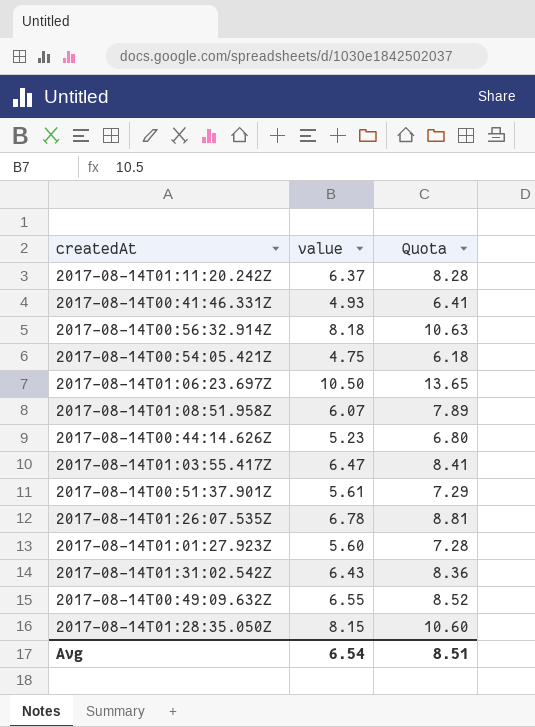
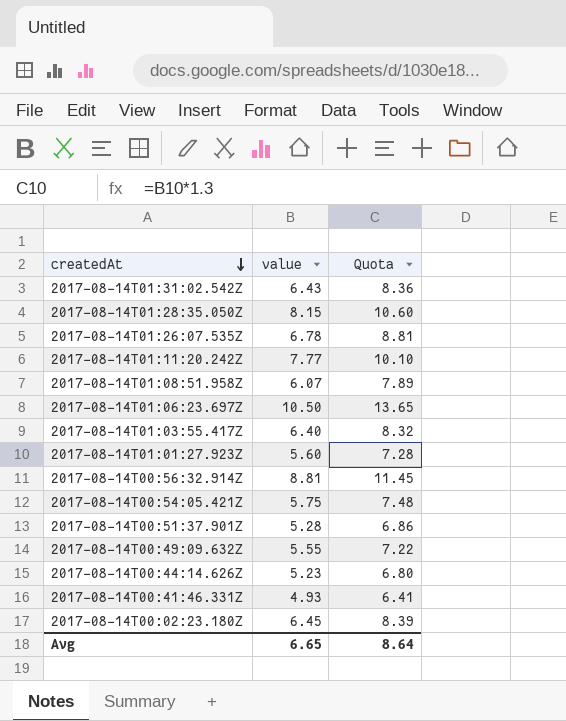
row order: none -> createdAt descending
2017-08-14T01:11:20.242Z | value: 6.37 -> 7.77
2017-08-14T01:11:20.242Z | Quota: 8.28 -> 10.10
2017-08-14T01:03:55.417Z | value: 6.47 -> 6.40
2017-08-14T01:03:55.417Z | Quota: 8.41 -> 8.32
2017-08-14T00:56:32.914Z | value: 8.18 -> 8.81
2017-08-14T00:56:32.914Z | Quota: 10.63 -> 11.45
2017-08-14T00:54:05.421Z | value: 4.75 -> 5.75
2017-08-14T00:54:05.421Z | Quota: 6.18 -> 7.48
2017-08-14T00:51:37.901Z | value: 5.61 -> 5.28
2017-08-14T00:51:37.901Z | Quota: 7.29 -> 6.86
2017-08-14T00:49:09.632Z | value: 6.55 -> 5.55
2017-08-14T00:49:09.632Z | Quota: 8.52 -> 7.22
row 2017-08-14T00:02:23.180Z: none -> 6.45 | 8.39
Avg | value: 6.54 -> 6.65
Avg | Quota: 8.51 -> 8.64

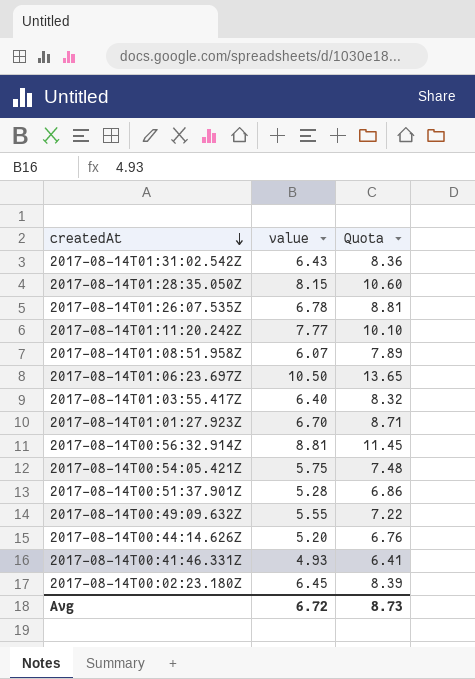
2017-08-14T01:01:27.923Z | value: 5.60 -> 6.70
2017-08-14T01:01:27.923Z | Quota: 7.28 -> 8.71
2017-08-14T00:44:14.626Z | value: 5.23 -> 5.20
2017-08-14T00:44:14.626Z | Quota: 6.80 -> 6.76
Avg | value: 6.65 -> 6.72
Avg | Quota: 8.64 -> 8.73

